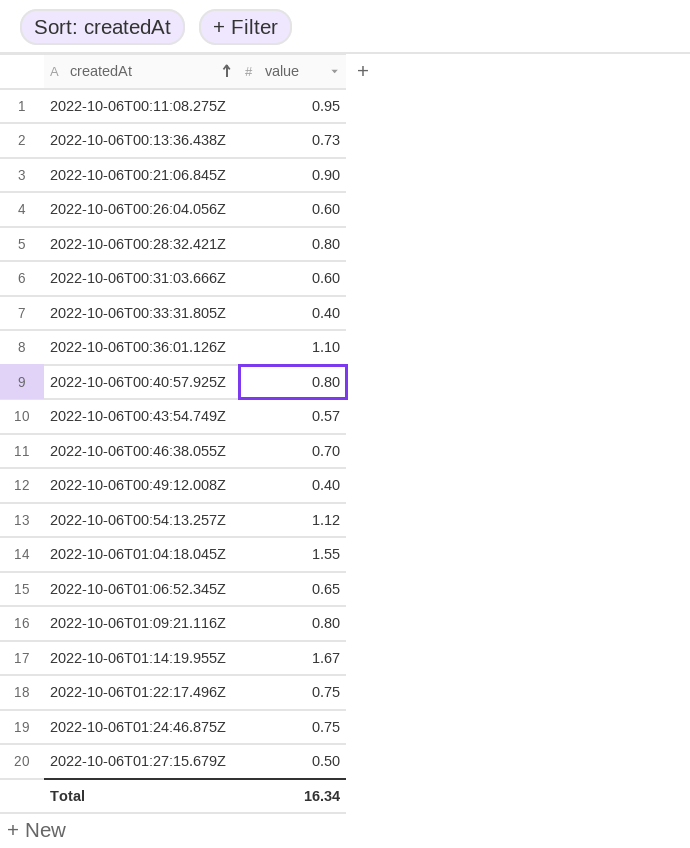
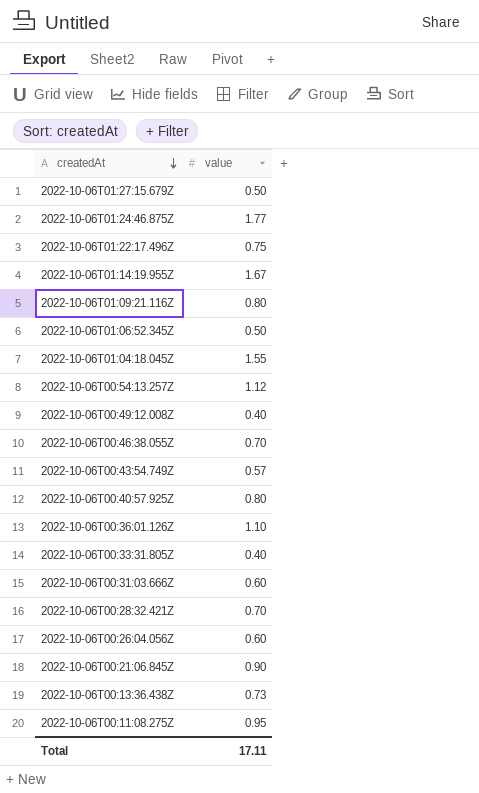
row order: createdAt ascending -> createdAt descending
2022-10-06T01:24:46.875Z | value: 0.75 -> 1.77
2022-10-06T01:06:52.345Z | value: 0.65 -> 0.50
2022-10-06T00:28:32.421Z | value: 0.80 -> 0.70
Total | value: 16.34 -> 17.11

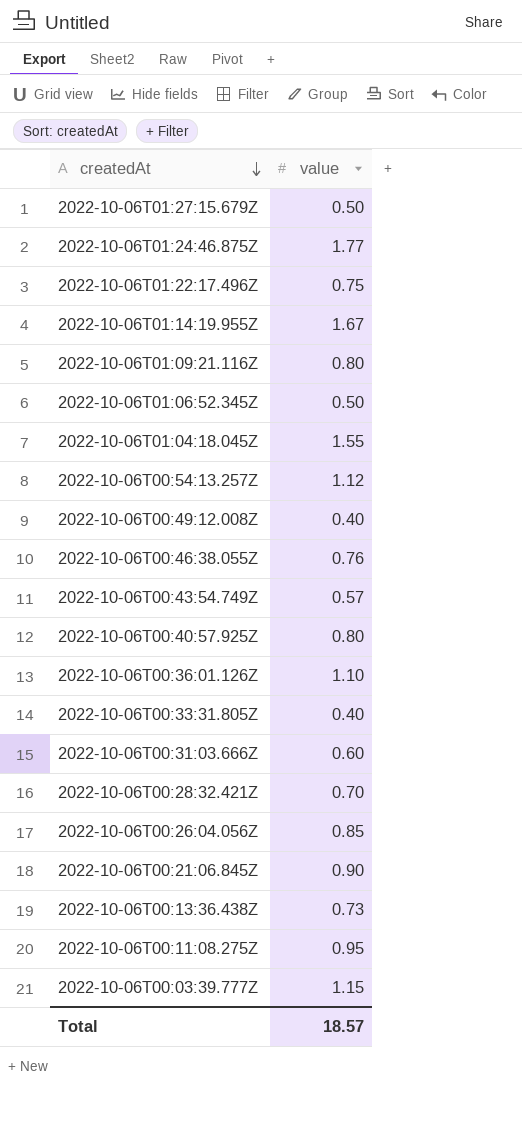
2022-10-06T00:46:38.055Z | value: 0.70 -> 0.76
2022-10-06T00:26:04.056Z | value: 0.60 -> 0.85
row 2022-10-06T00:03:39.777Z: none -> 1.15
Total | value: 17.11 -> 18.57

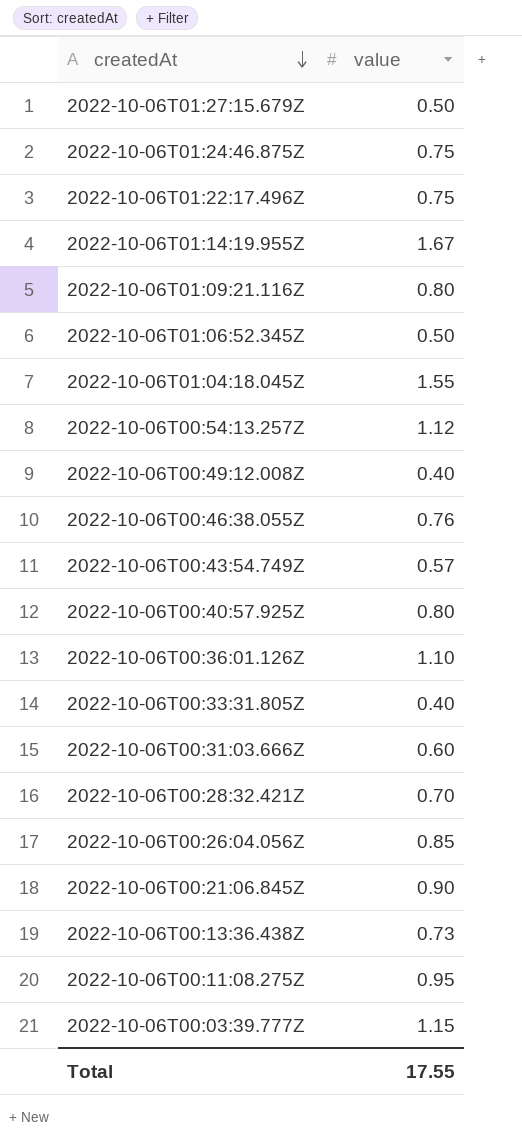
2022-10-06T01:24:46.875Z | value: 1.77 -> 0.75
Total | value: 18.57 -> 17.55

